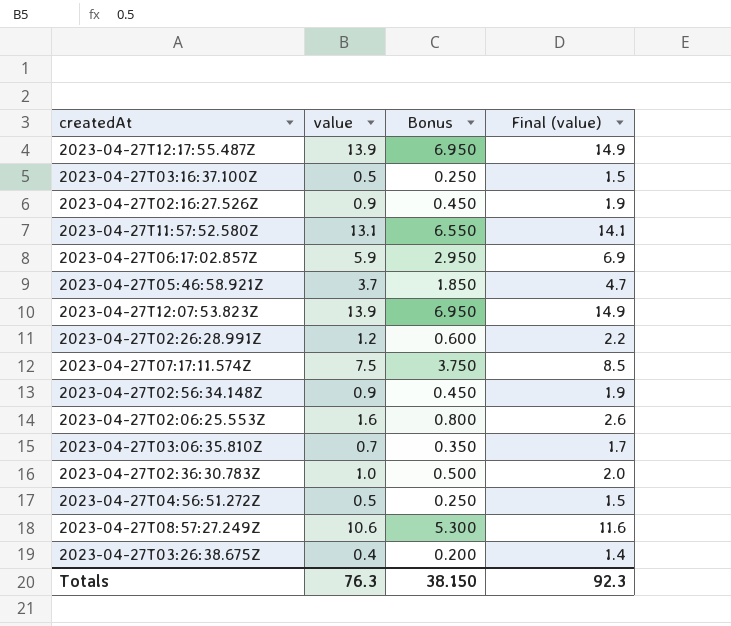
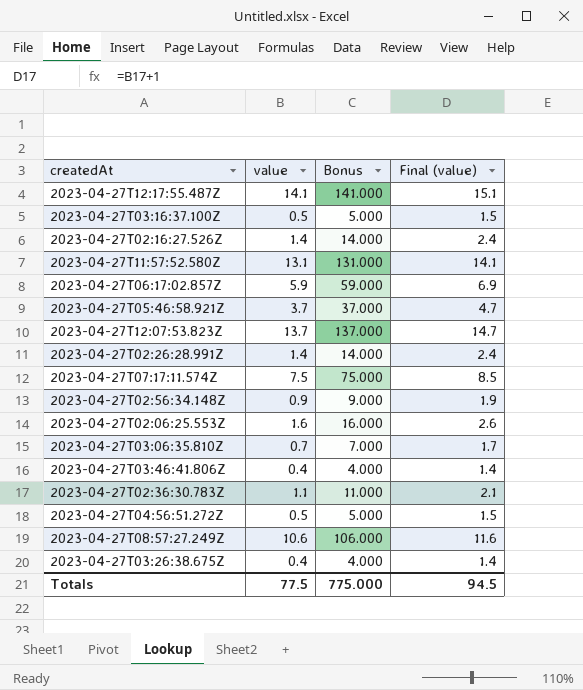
column Bonus | formula: [value] * 0.5 -> [value] * 10
2023-04-27T12:17:55.487Z | value: 13.9 -> 14.1
2023-04-27T12:17:55.487Z | Final (value): 14.9 -> 15.1
2023-04-27T02:16:27.526Z | value: 0.9 -> 1.4
2023-04-27T02:16:27.526Z | Final (value): 1.9 -> 2.4
2023-04-27T12:07:53.823Z | value: 13.9 -> 13.7
2023-04-27T12:07:53.823Z | Final (value): 14.9 -> 14.7
2023-04-27T02:26:28.991Z | value: 1.2 -> 1.4
2023-04-27T02:26:28.991Z | Final (value): 2.2 -> 2.4
row 2023-04-27T03:46:41.806Z: none -> 0.4 | 4.000 | 1.4
2023-04-27T02:36:30.783Z | value: 1.0 -> 1.1
2023-04-27T02:36:30.783Z | Final (value): 2.0 -> 2.1
Totals | value: 76.3 -> 77.5
Totals | Bonus: 38.150 -> 775.000
Totals | Final (value): 92.3 -> 94.5

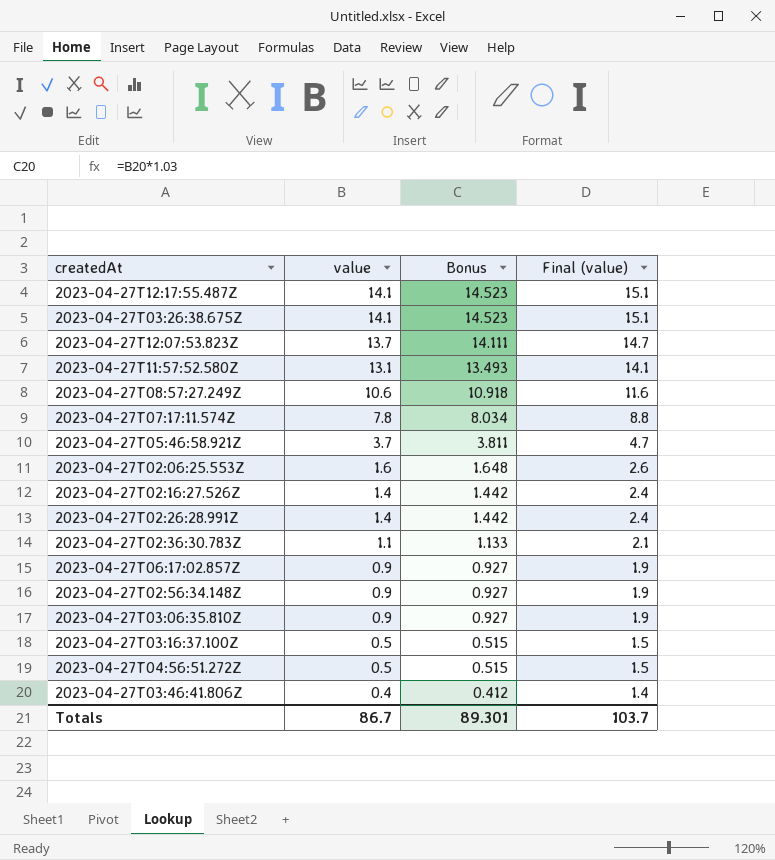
row order: none -> value descending
column Bonus | formula: [value] * 10 -> [value] * 1.03
2023-04-27T03:26:38.675Z | value: 0.4 -> 14.1
2023-04-27T03:26:38.675Z | Final (value): 1.4 -> 15.1
2023-04-27T07:17:11.574Z | value: 7.5 -> 7.8
2023-04-27T07:17:11.574Z | Final (value): 8.5 -> 8.8
2023-04-27T06:17:02.857Z | value: 5.9 -> 0.9
2023-04-27T06:17:02.857Z | Final (value): 6.9 -> 1.9
2023-04-27T03:06:35.810Z | value: 0.7 -> 0.9
2023-04-27T03:06:35.810Z | Final (value): 1.7 -> 1.9
Totals | value: 77.5 -> 86.7
Totals | Bonus: 775.000 -> 89.301
Totals | Final (value): 94.5 -> 103.7

